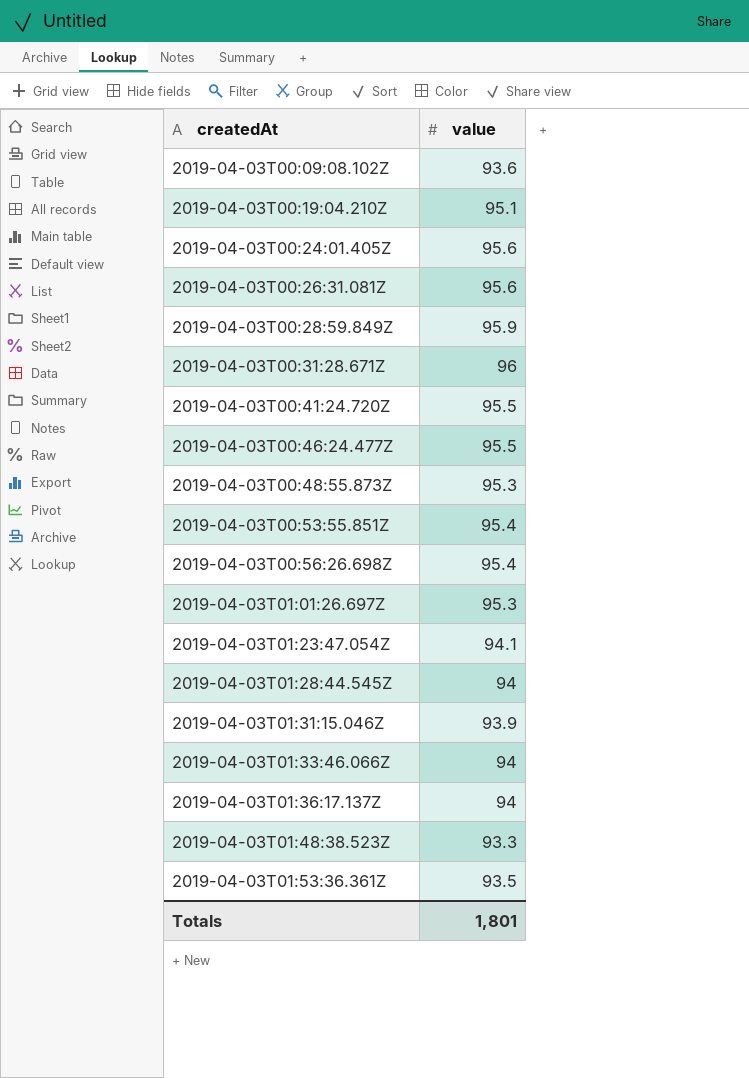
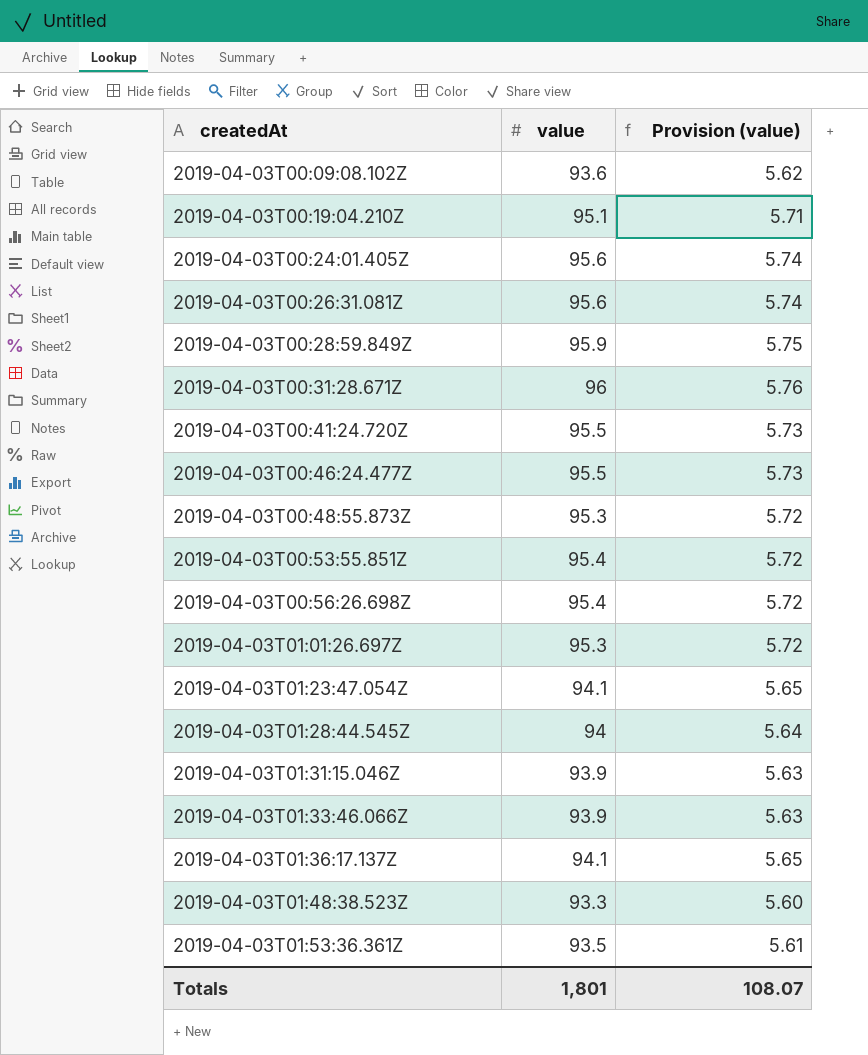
column Provision (value) | formula: none -> [value] * 0.06
2019-04-03T01:33:46.066Z | value: 94 -> 93.9
2019-04-03T01:36:17.137Z | value: 94 -> 94.1

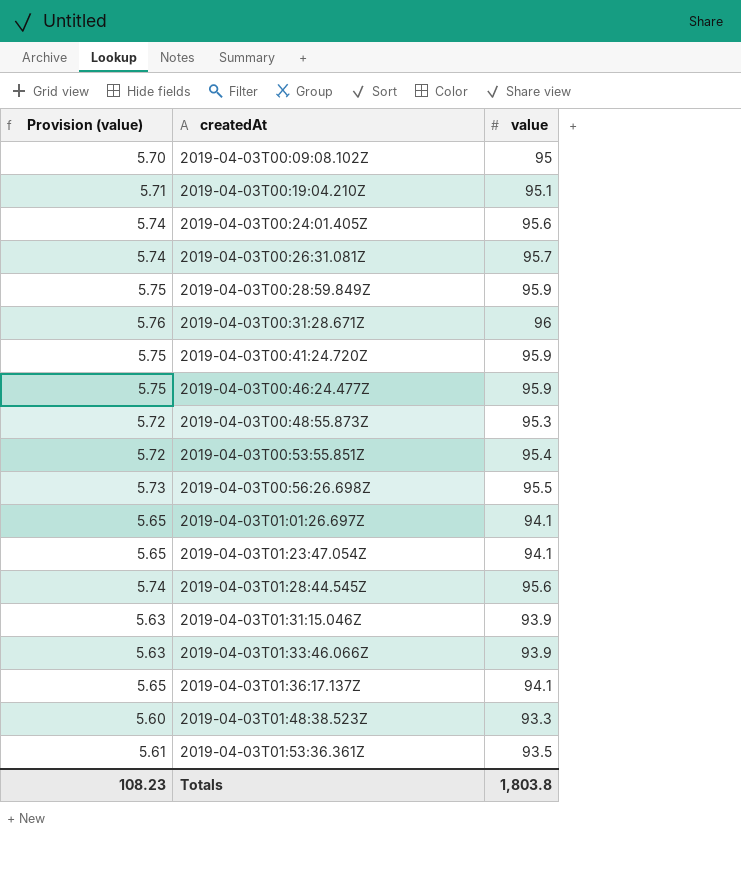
column Provision (value) | position: 3 -> 1
2019-04-03T00:09:08.102Z | Provision (value): 5.62 -> 5.70
2019-04-03T00:09:08.102Z | value: 93.6 -> 95
2019-04-03T00:26:31.081Z | value: 95.6 -> 95.7
2019-04-03T00:41:24.720Z | Provision (value): 5.73 -> 5.75
2019-04-03T00:41:24.720Z | value: 95.5 -> 95.9
2019-04-03T00:46:24.477Z | Provision (value): 5.73 -> 5.75
2019-04-03T00:46:24.477Z | value: 95.5 -> 95.9
2019-04-03T00:56:26.698Z | Provision (value): 5.72 -> 5.73
2019-04-03T00:56:26.698Z | value: 95.4 -> 95.5
2019-04-03T01:01:26.697Z | Provision (value): 5.72 -> 5.65
2019-04-03T01:01:26.697Z | value: 95.3 -> 94.1
2019-04-03T01:28:44.545Z | Provision (value): 5.64 -> 5.74
2019-04-03T01:28:44.545Z | value: 94 -> 95.6
Totals | Provision (value): 108.07 -> 108.23
Totals | value: 1,801 -> 1,803.8

